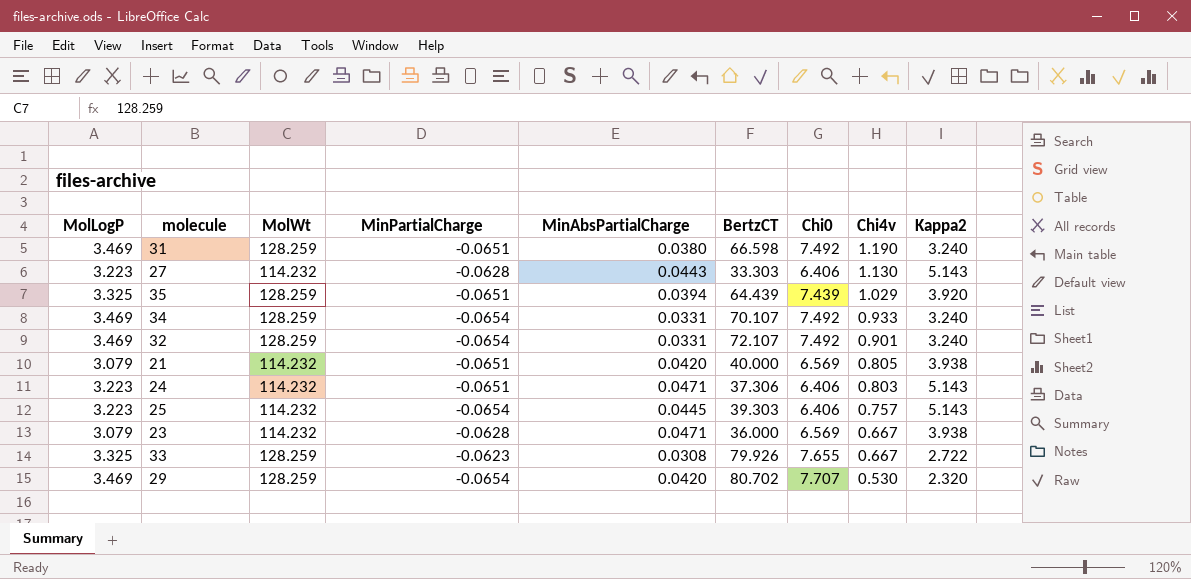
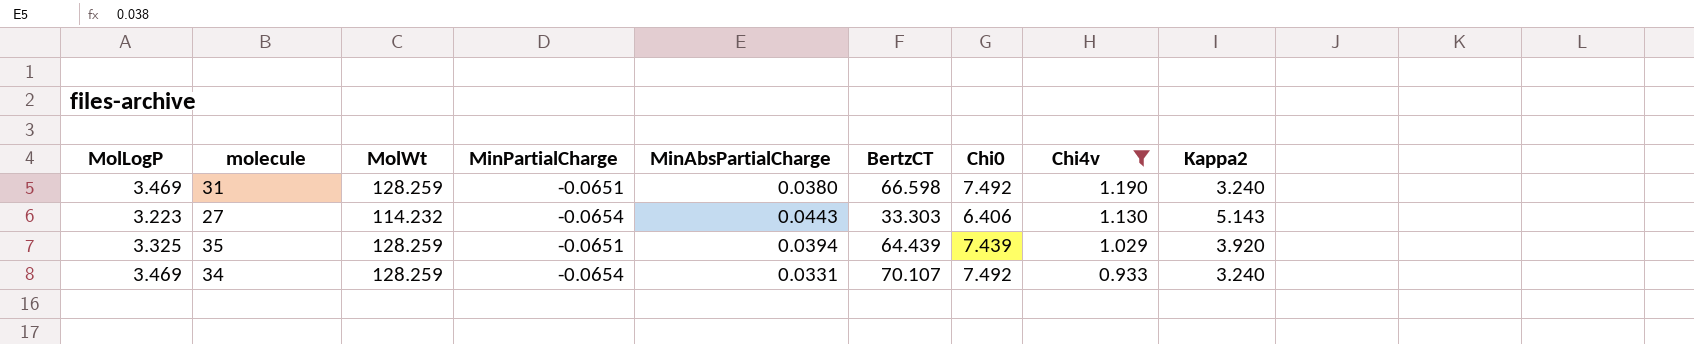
filter: none -> Chi4v >= 0.933
27 | MinPartialCharge: -0.0628 -> -0.0654

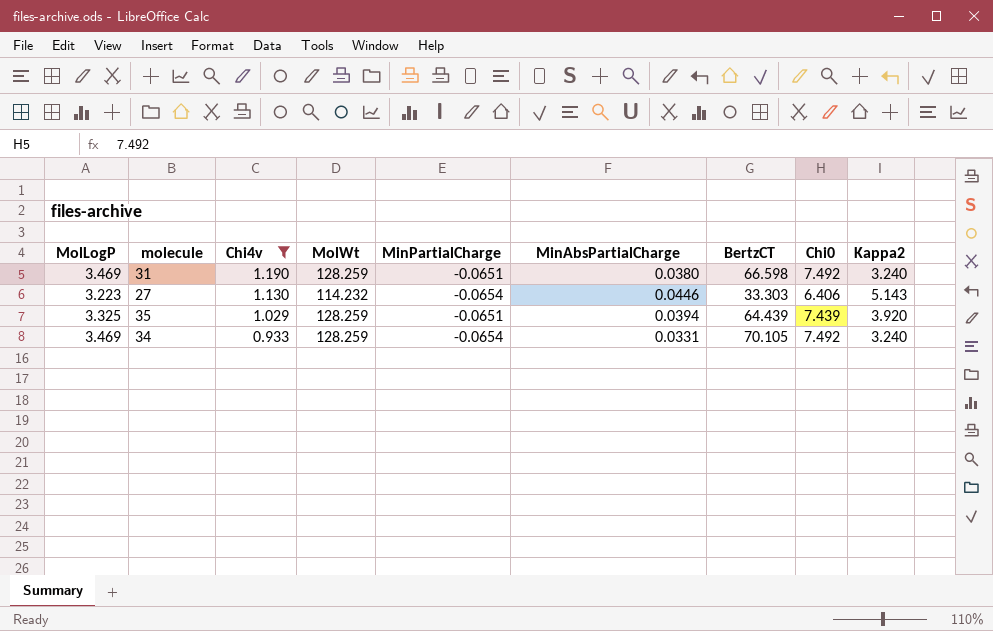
column Chi4v | position: 8 -> 3
27 | MinAbsPartialCharge: 0.0443 -> 0.0446
34 | BertzCT: 70.107 -> 70.105

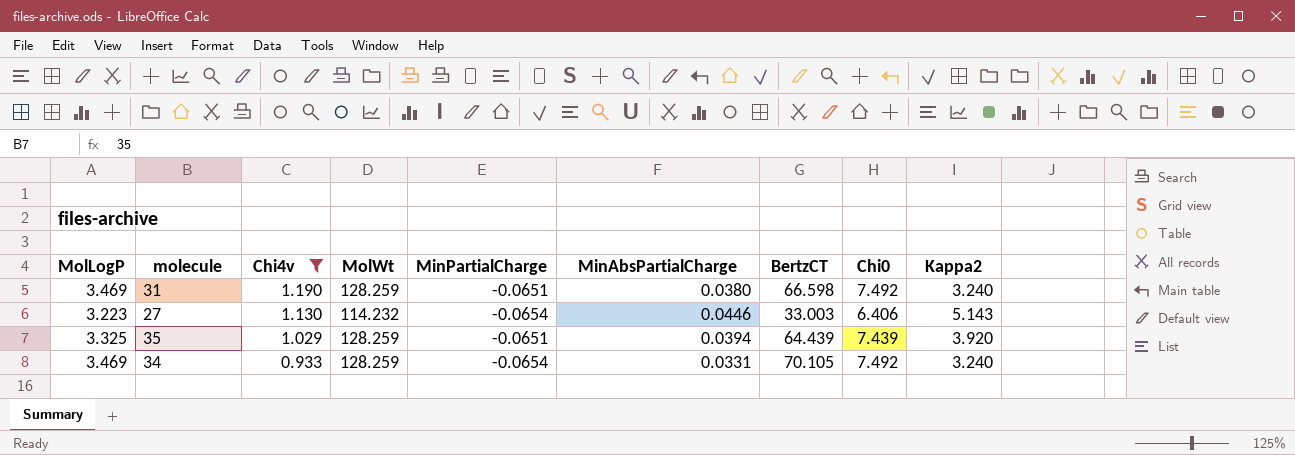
27 | BertzCT: 33.303 -> 33.003

